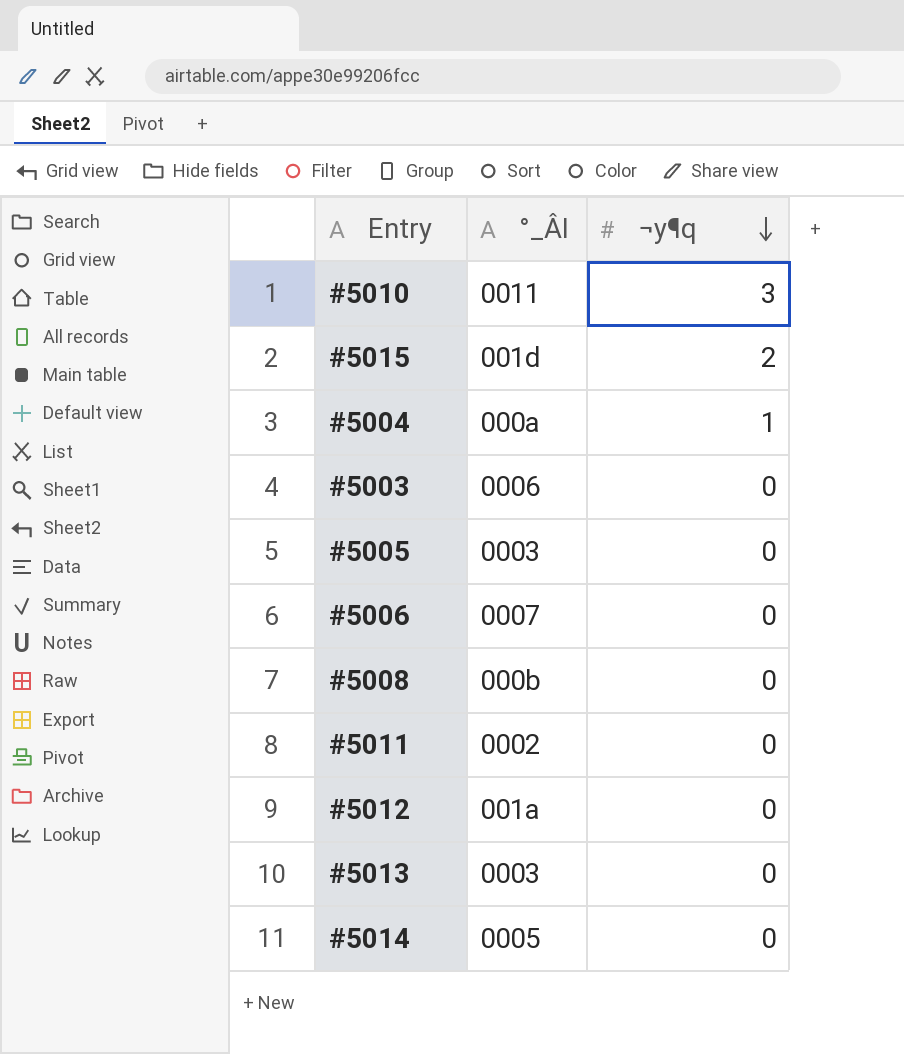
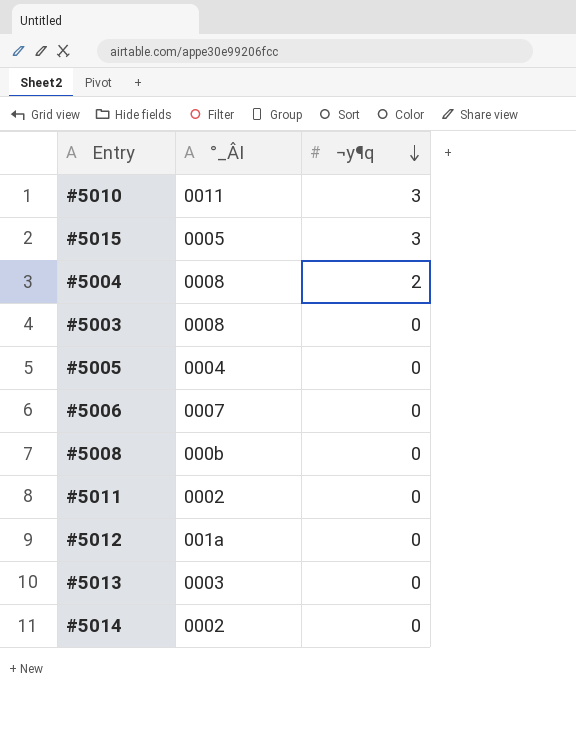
#5015 | °_ÂI: 001d -> 0005
#5015 | ¬y¶q: 2 -> 3
#5004 | °_ÂI: 000a -> 0008
#5004 | ¬y¶q: 1 -> 2
#5003 | °_ÂI: 0006 -> 0008
#5005 | °_ÂI: 0003 -> 0004
#5014 | °_ÂI: 0005 -> 0002

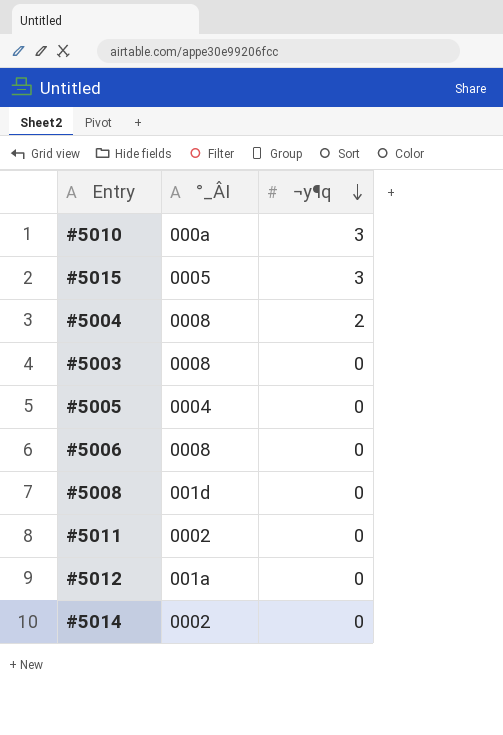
row #5013: 0003 | 0 -> none
#5010 | °_ÂI: 0011 -> 000a
#5006 | °_ÂI: 0007 -> 0008
#5008 | °_ÂI: 000b -> 001d

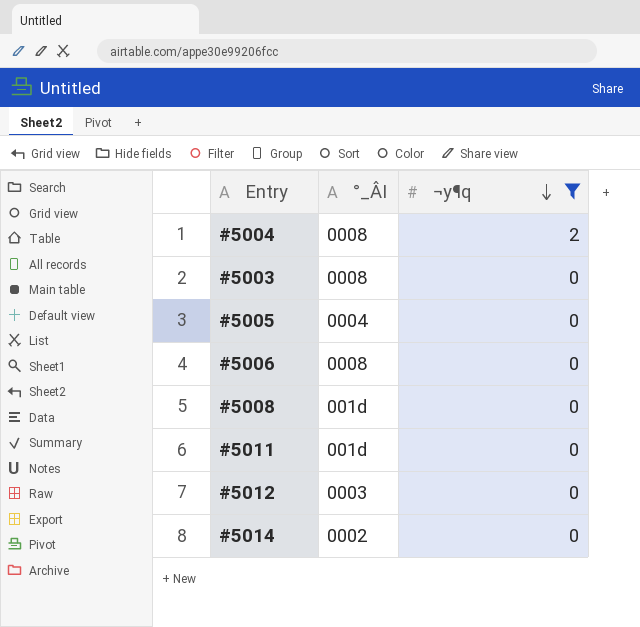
filter: none -> ¬y¶q != 3
#5011 | °_ÂI: 0002 -> 001d
#5012 | °_ÂI: 001a -> 0003

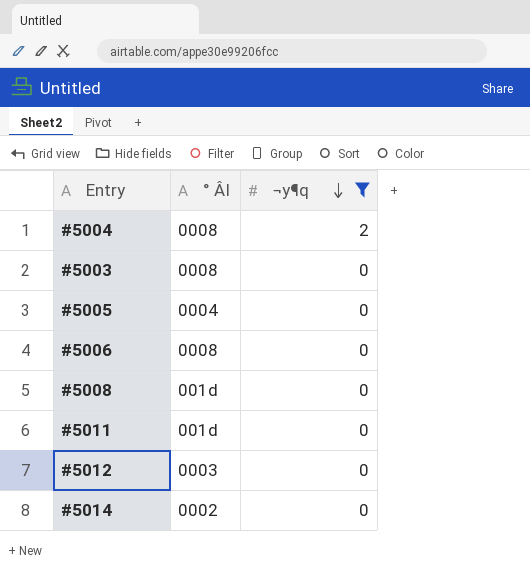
column name: °_ÂI -> ° ÂI

